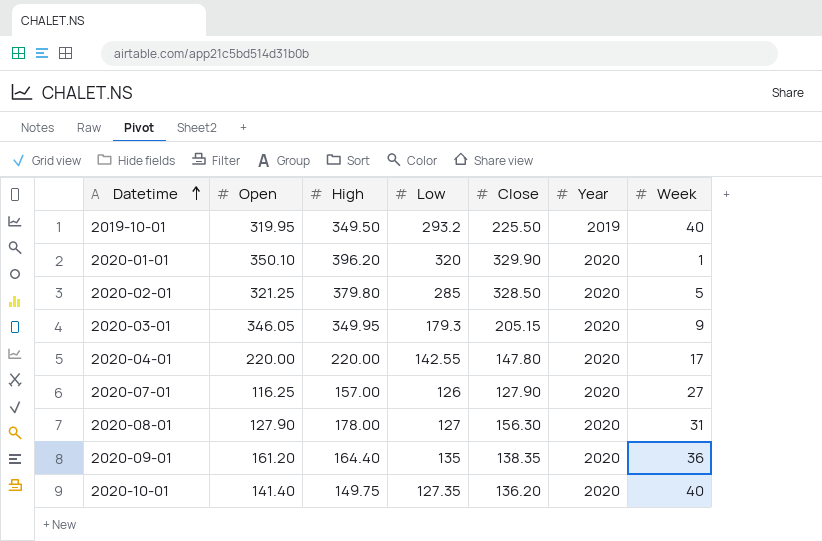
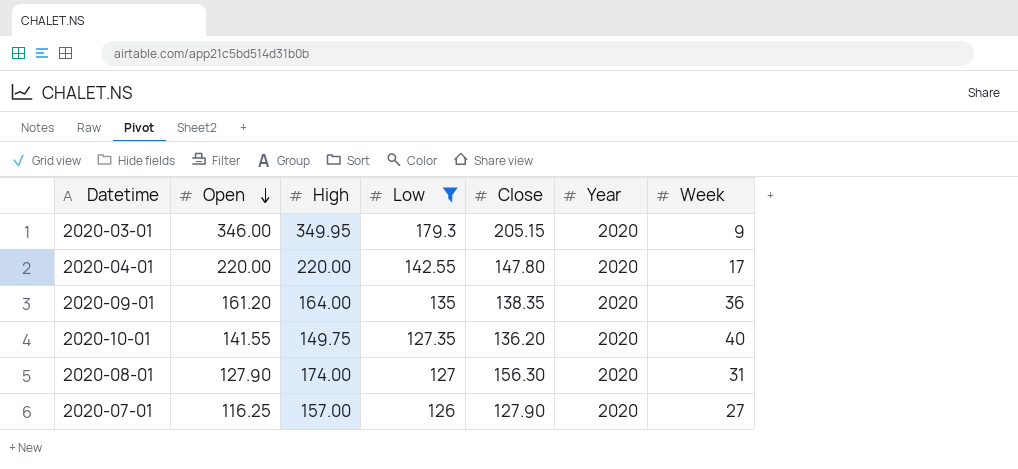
filter: none -> Low <= 179.3
row order: Datetime ascending -> Open descending
2020-03-01 | Open: 346.05 -> 346.00
2020-09-01 | High: 164.40 -> 164.00
2020-10-01 | Open: 141.40 -> 141.55
2020-08-01 | High: 178.00 -> 174.00

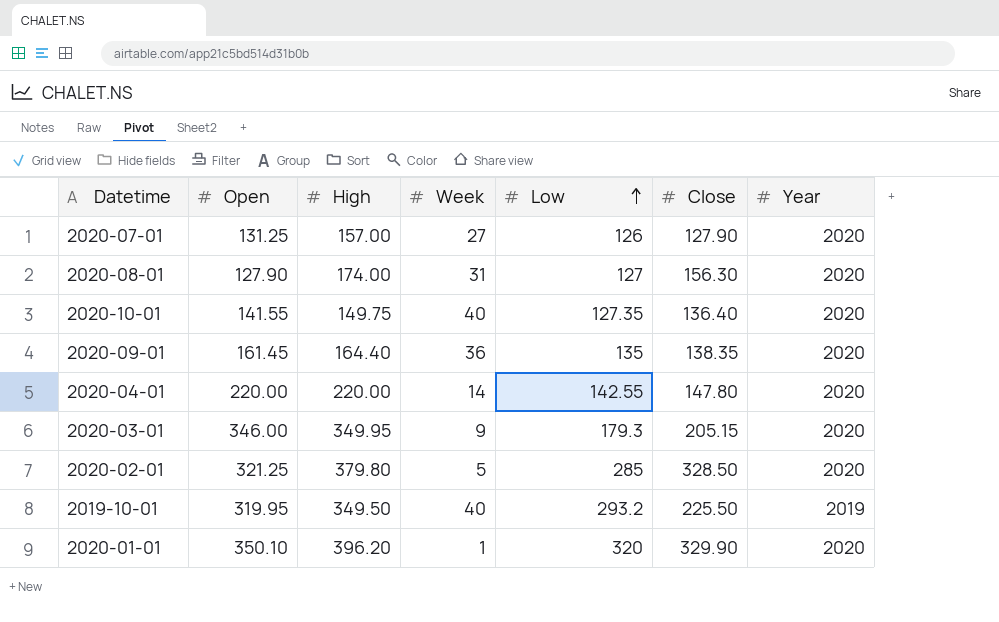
filter: Low <= 179.3 -> none
row order: Open descending -> Low ascending
column Week | position: 7 -> 4
2020-07-01 | Open: 116.25 -> 131.25
2020-10-01 | Close: 136.20 -> 136.40
2020-09-01 | Open: 161.20 -> 161.45
2020-09-01 | High: 164.00 -> 164.40
2020-04-01 | Week: 17 -> 14

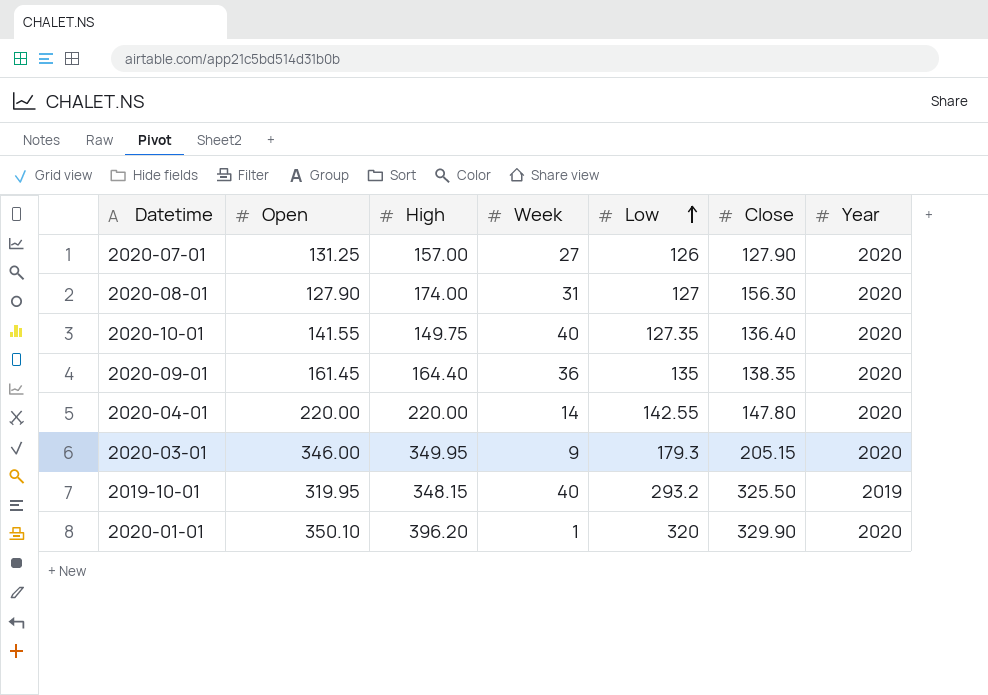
row 2020-02-01: 321.25 | 379.80 | 5 | 285 | 328.50 | 2020 -> none
2019-10-01 | High: 349.50 -> 348.15
2019-10-01 | Close: 225.50 -> 325.50

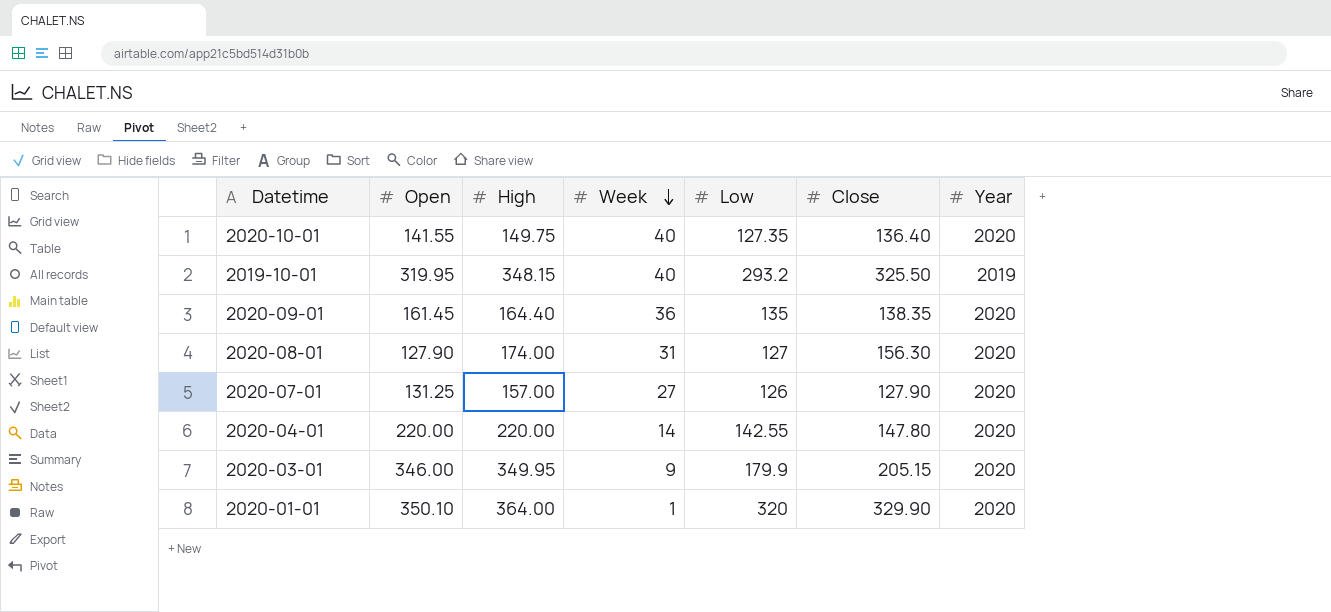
row order: Low ascending -> Week descending
2020-03-01 | Low: 179.3 -> 179.9
2020-01-01 | High: 396.20 -> 364.00

